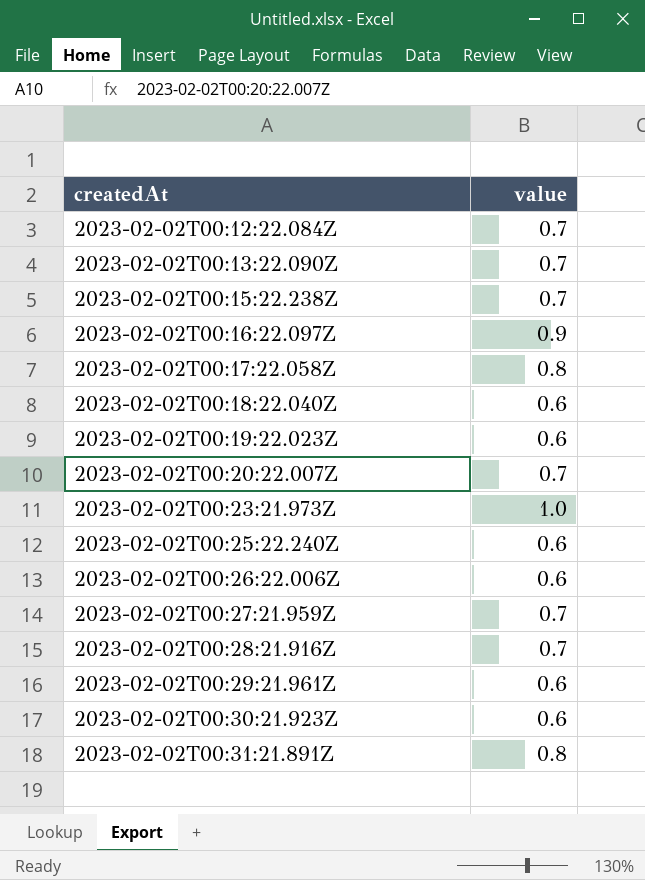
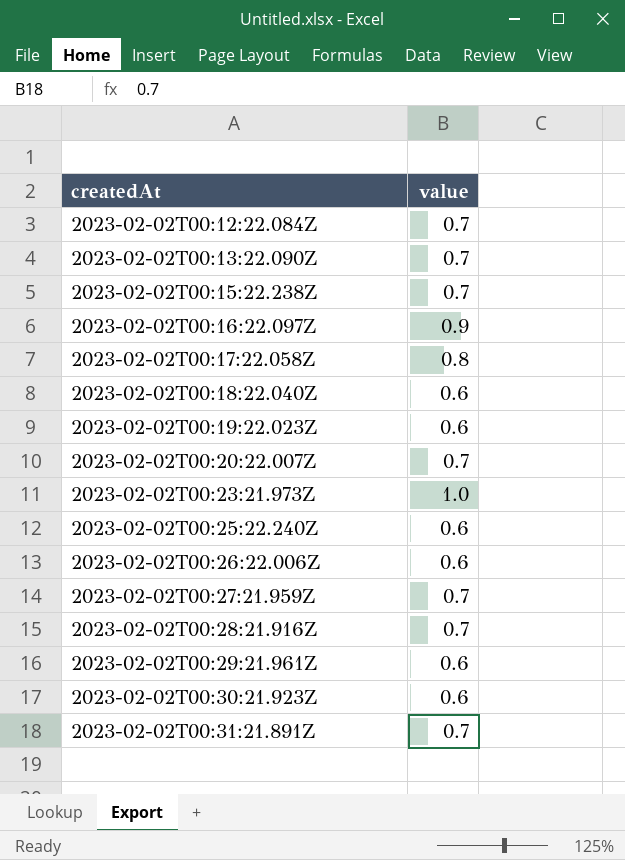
2023-02-02T00:31:21.891Z | value: 0.8 -> 0.7

